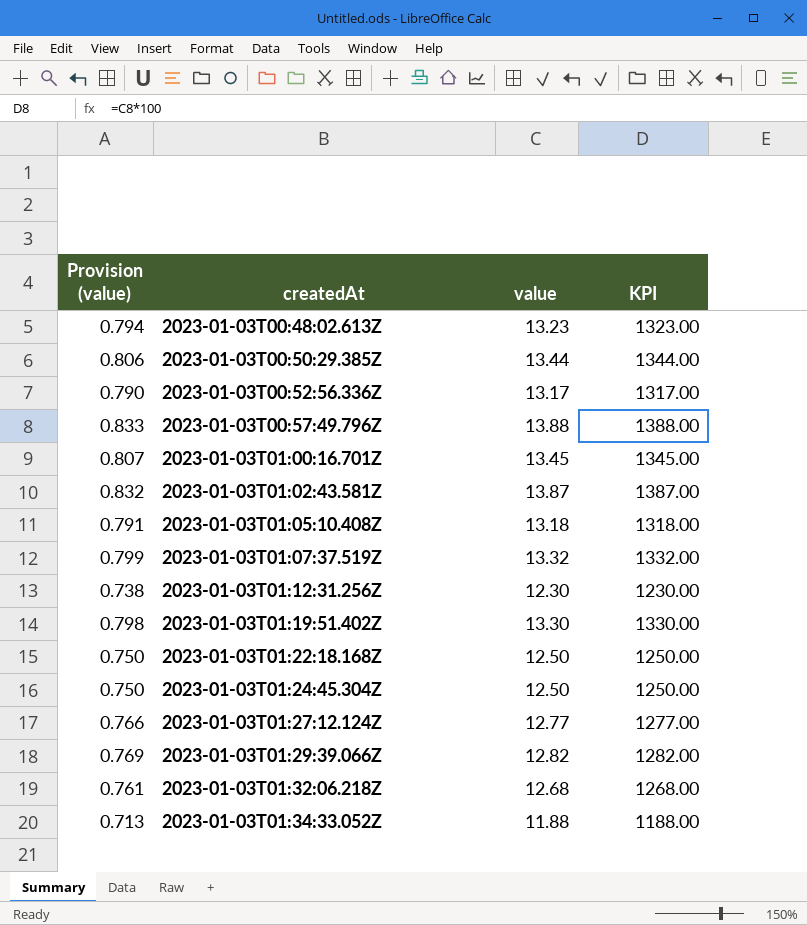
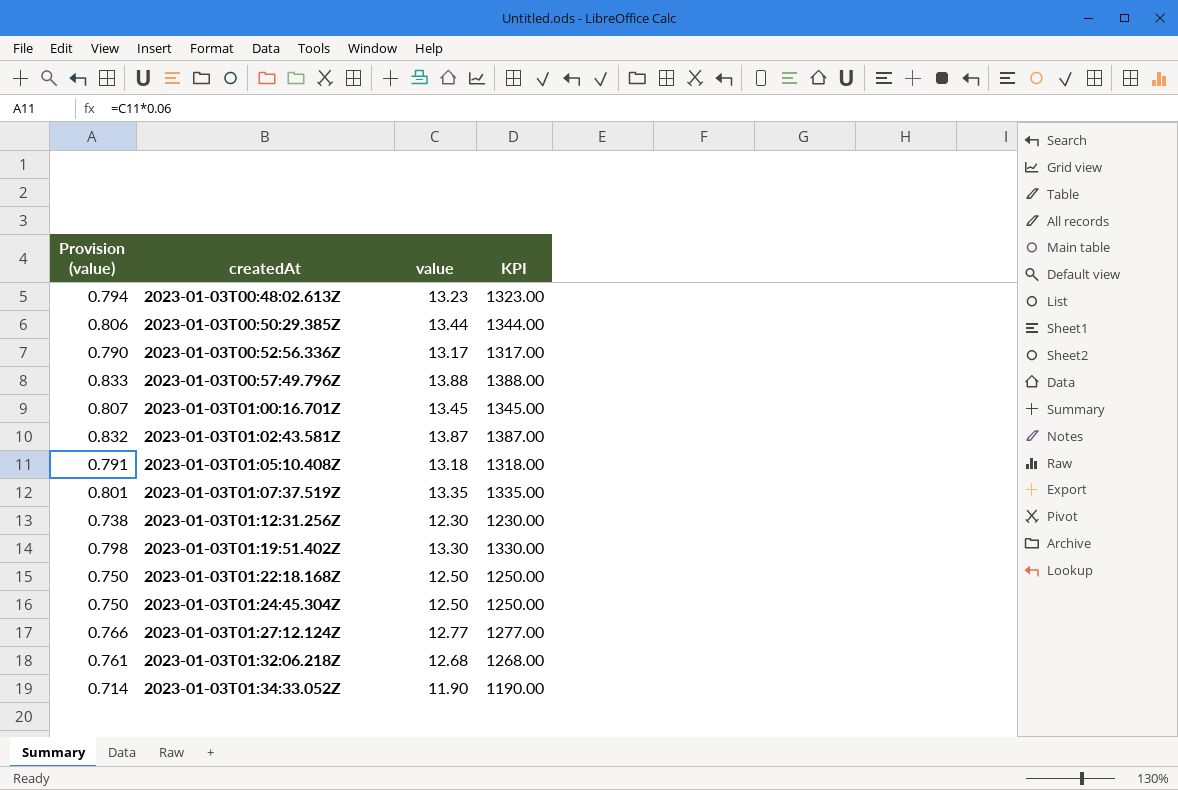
row 2023-01-03T01:29:39.066Z: 0.769 | 12.82 | 1282.00 -> none
2023-01-03T01:07:37.519Z | Provision (value): 0.799 -> 0.801
2023-01-03T01:07:37.519Z | value: 13.32 -> 13.35
2023-01-03T01:07:37.519Z | KPI: 1332.00 -> 1335.00
2023-01-03T01:34:33.052Z | Provision (value): 0.713 -> 0.714
2023-01-03T01:34:33.052Z | value: 11.88 -> 11.90
2023-01-03T01:34:33.052Z | KPI: 1188.00 -> 1190.00

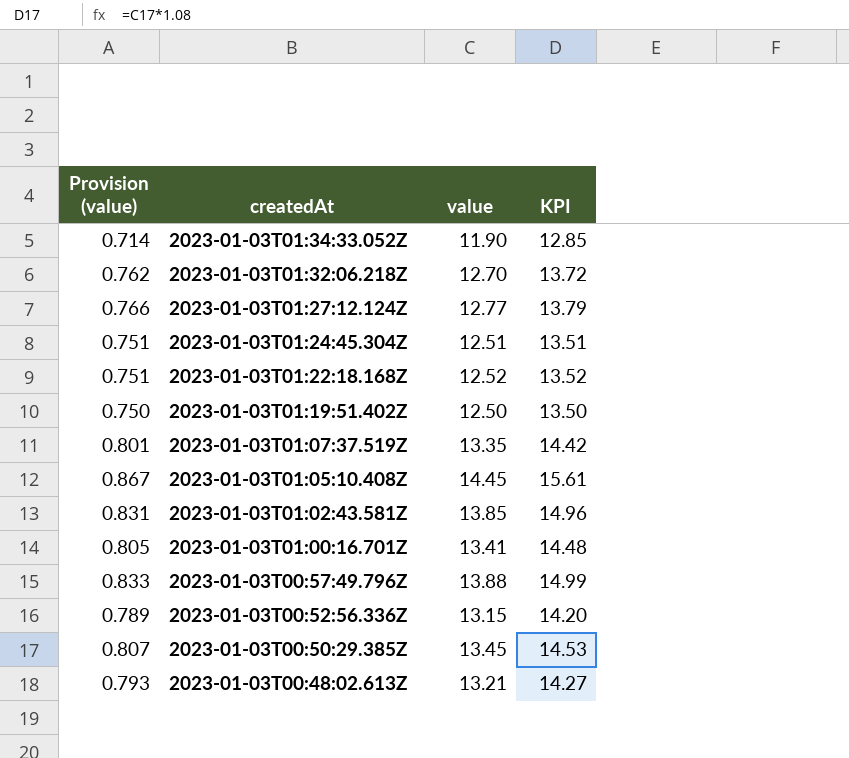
row order: createdAt ascending -> createdAt descending
column KPI | formula: [value] * 100 -> [value] * 1.08
row 2023-01-03T01:12:31.256Z: 0.738 | 12.30 | 1230.00 -> none
2023-01-03T01:32:06.218Z | Provision (value): 0.761 -> 0.762
2023-01-03T01:32:06.218Z | value: 12.68 -> 12.70
2023-01-03T01:24:45.304Z | Provision (value): 0.750 -> 0.751
2023-01-03T01:24:45.304Z | value: 12.50 -> 12.51
2023-01-03T01:22:18.168Z | Provision (value): 0.750 -> 0.751
2023-01-03T01:22:18.168Z | value: 12.50 -> 12.52
2023-01-03T01:19:51.402Z | Provision (value): 0.798 -> 0.750
2023-01-03T01:19:51.402Z | value: 13.30 -> 12.50
2023-01-03T01:05:10.408Z | Provision (value): 0.791 -> 0.867
2023-01-03T01:05:10.408Z | value: 13.18 -> 14.45
2023-01-03T01:02:43.581Z | Provision (value): 0.832 -> 0.831
2023-01-03T01:02:43.581Z | value: 13.87 -> 13.85
2023-01-03T01:00:16.701Z | Provision (value): 0.807 -> 0.805
2023-01-03T01:00:16.701Z | value: 13.45 -> 13.41
2023-01-03T00:52:56.336Z | Provision (value): 0.790 -> 0.789
2023-01-03T00:52:56.336Z | value: 13.17 -> 13.15
2023-01-03T00:50:29.385Z | Provision (value): 0.806 -> 0.807
2023-01-03T00:50:29.385Z | value: 13.44 -> 13.45
2023-01-03T00:48:02.613Z | Provision (value): 0.794 -> 0.793
2023-01-03T00:48:02.613Z | value: 13.23 -> 13.21

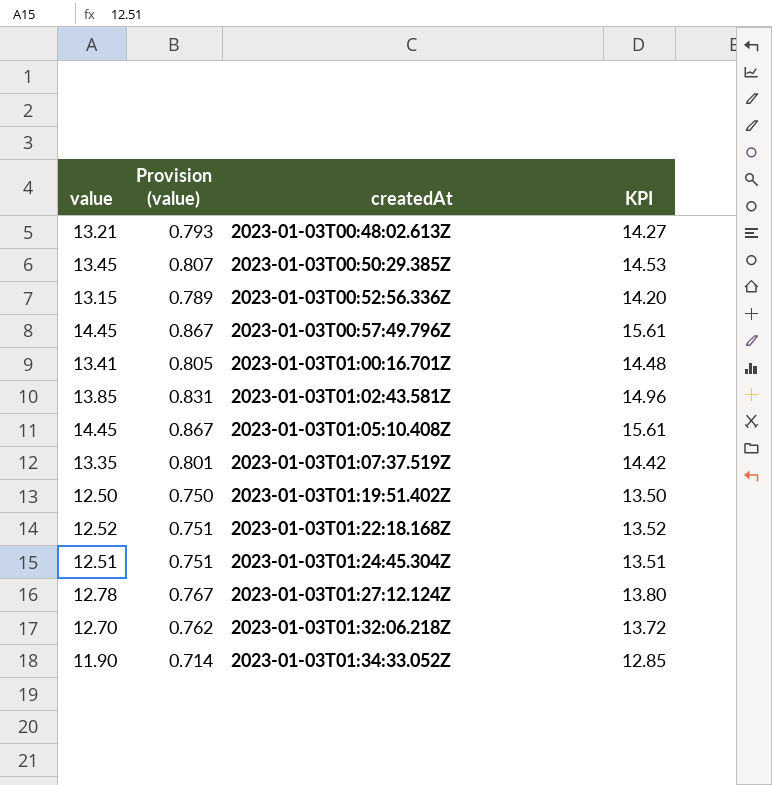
row order: createdAt descending -> createdAt ascending
column value | position: 3 -> 1
2023-01-03T00:57:49.796Z | value: 13.88 -> 14.45
2023-01-03T00:57:49.796Z | Provision (value): 0.833 -> 0.867
2023-01-03T00:57:49.796Z | KPI: 14.99 -> 15.61
2023-01-03T01:27:12.124Z | value: 12.77 -> 12.78
2023-01-03T01:27:12.124Z | Provision (value): 0.766 -> 0.767
2023-01-03T01:27:12.124Z | KPI: 13.79 -> 13.80

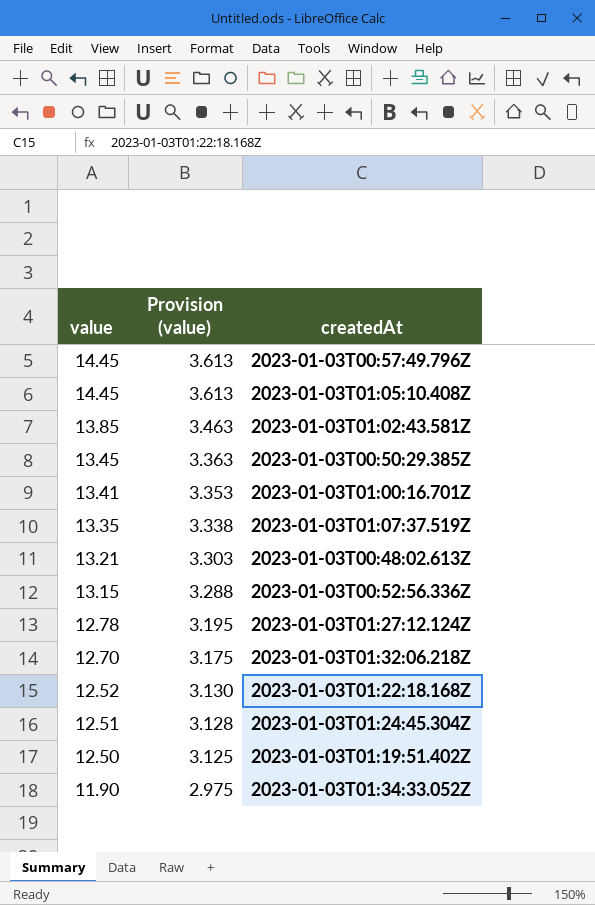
row order: createdAt ascending -> value descending
column KPI | formula: [value] * 1.08 -> none
column Provision (value) | formula: [value] * 0.06 -> [value] * 0.25

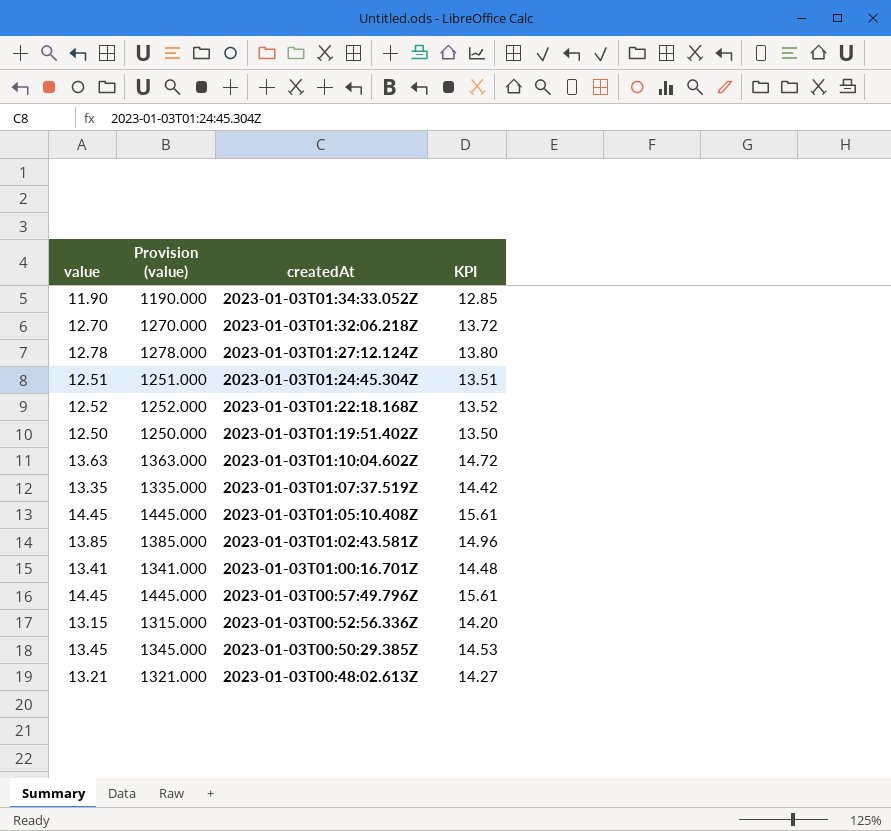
row order: value descending -> createdAt descending
column Provision (value) | formula: [value] * 0.25 -> [value] * 100
column KPI | formula: none -> [value] * 1.08
row 2023-01-03T01:10:04.602Z: none -> 13.63 | 1363.000 | 14.72

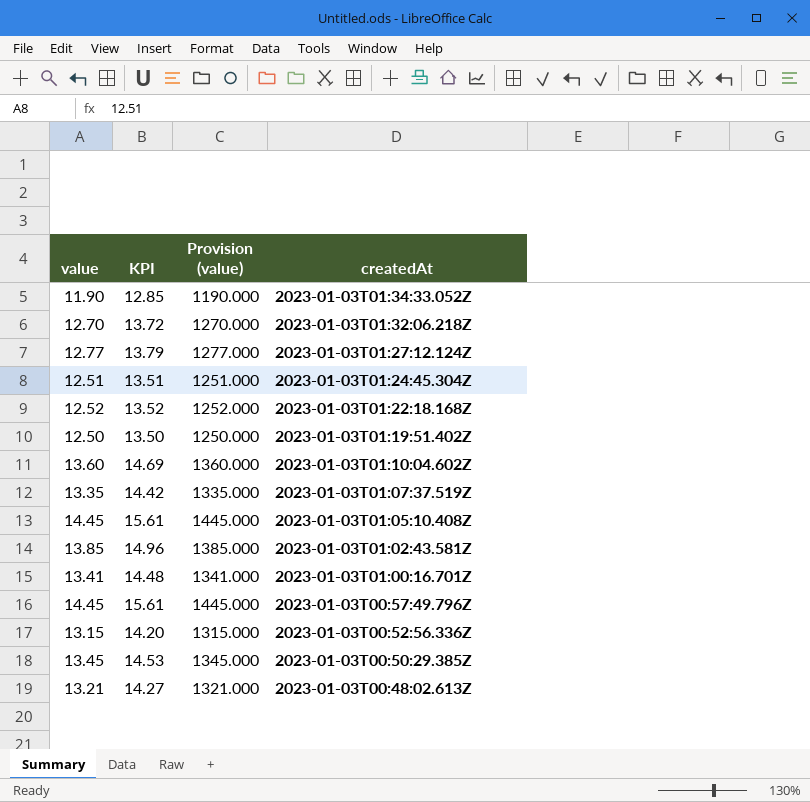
column KPI | position: 4 -> 2
2023-01-03T01:27:12.124Z | value: 12.78 -> 12.77
2023-01-03T01:27:12.124Z | KPI: 13.80 -> 13.79
2023-01-03T01:27:12.124Z | Provision (value): 1278.000 -> 1277.000
2023-01-03T01:10:04.602Z | value: 13.63 -> 13.60
2023-01-03T01:10:04.602Z | KPI: 14.72 -> 14.69
2023-01-03T01:10:04.602Z | Provision (value): 1363.000 -> 1360.000

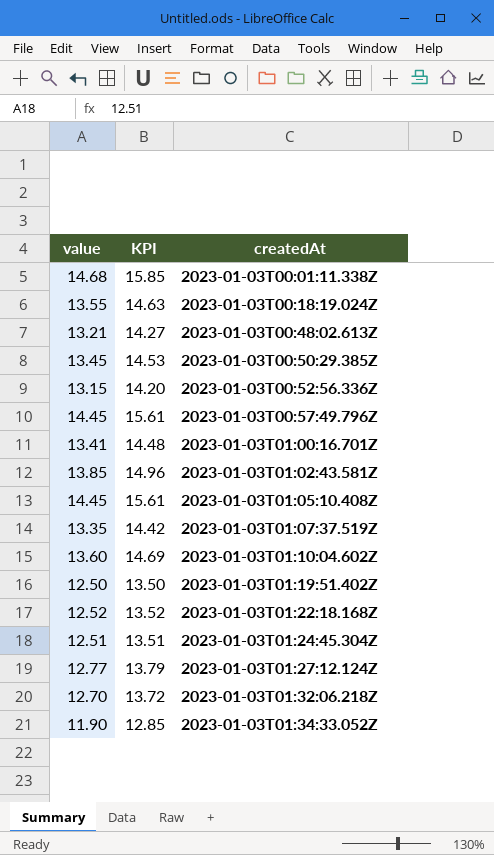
row order: createdAt descending -> createdAt ascending
column Provision (value) | formula: [value] * 100 -> none
row 2023-01-03T00:01:11.338Z: none -> 14.68 | 15.85
row 2023-01-03T00:18:19.024Z: none -> 13.55 | 14.63

